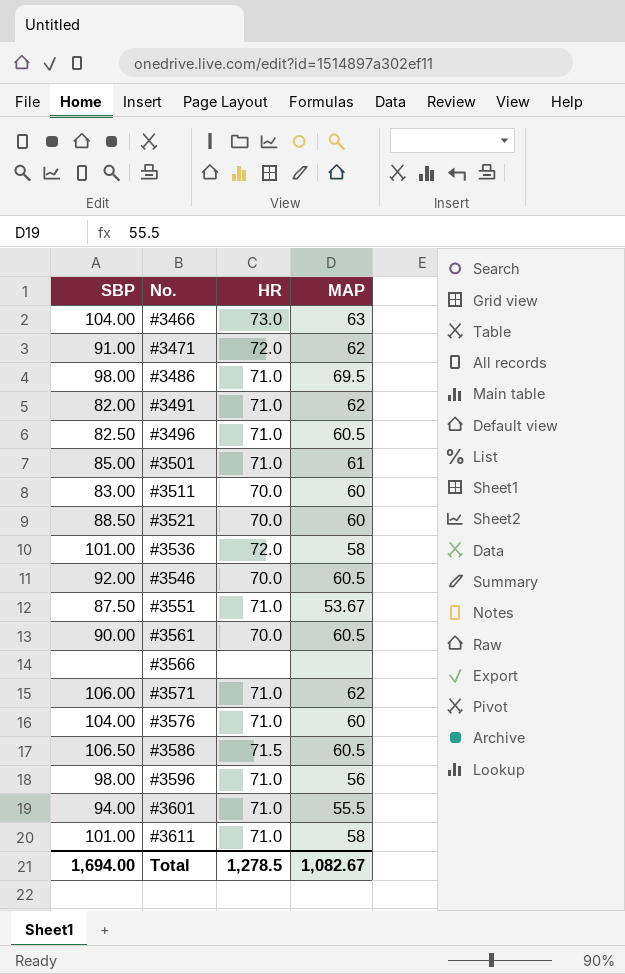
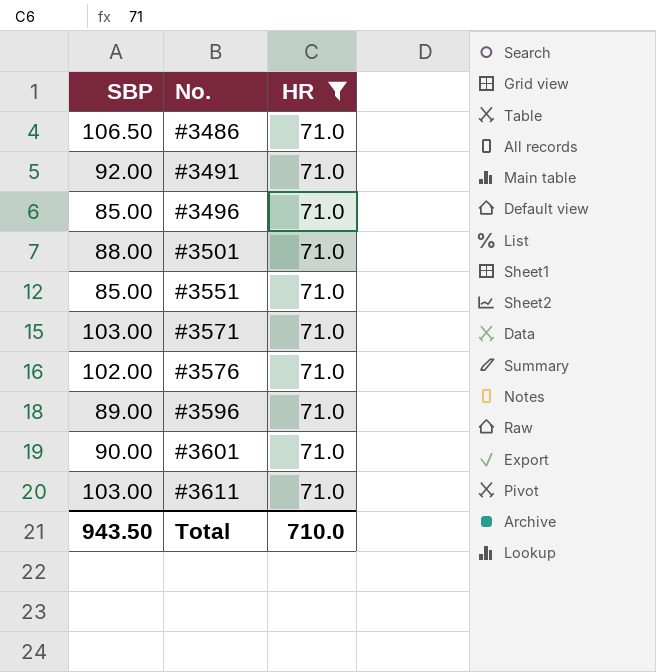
filter: none -> HR = 71.0
column MAP | position: 4 -> none
#3486 | SBP: 98.00 -> 106.50
#3491 | SBP: 82.00 -> 92.00
#3496 | SBP: 82.50 -> 85.00
#3501 | SBP: 85.00 -> 88.00
#3551 | SBP: 87.50 -> 85.00
#3571 | SBP: 106.00 -> 103.00
#3576 | SBP: 104.00 -> 102.00
#3596 | SBP: 98.00 -> 89.00
#3601 | SBP: 94.00 -> 90.00
#3611 | SBP: 101.00 -> 103.00
Total | SBP: 1,694.00 -> 943.50
Total | HR: 1,278.5 -> 710.0

